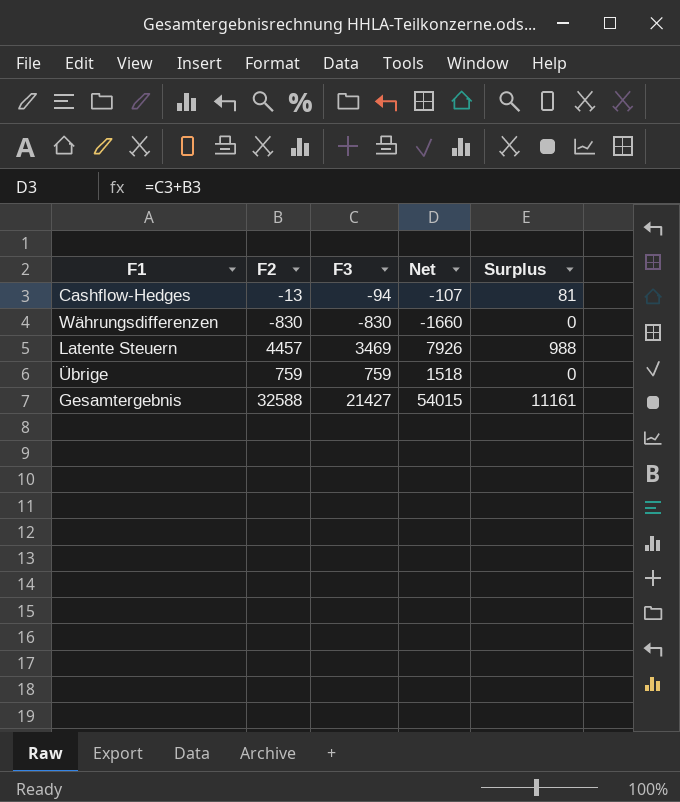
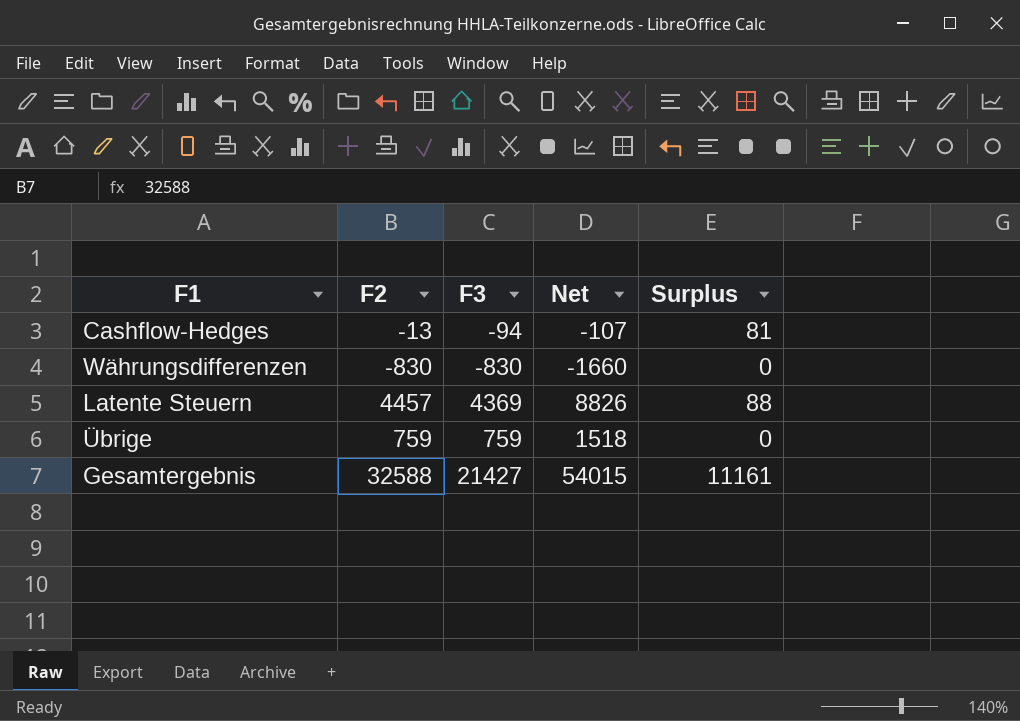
Latente Steuern | F3: 3469 -> 4369
Latente Steuern | Net: 7926 -> 8826
Latente Steuern | Surplus: 988 -> 88

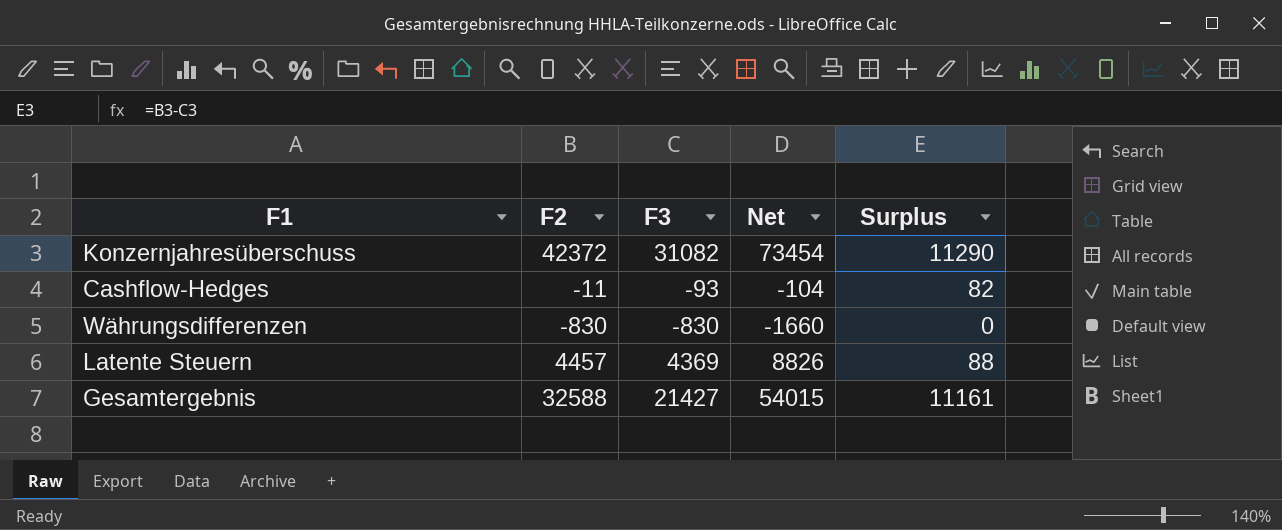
row Übrige: 759 | 759 | 1518 | 0 -> none
row Konzernjahresüberschuss: none -> 42372 | 31082 | 73454 | 11290
Cashflow-Hedges | F2: -13 -> -11
Cashflow-Hedges | F3: -94 -> -93
Cashflow-Hedges | Net: -107 -> -104
Cashflow-Hedges | Surplus: 81 -> 82

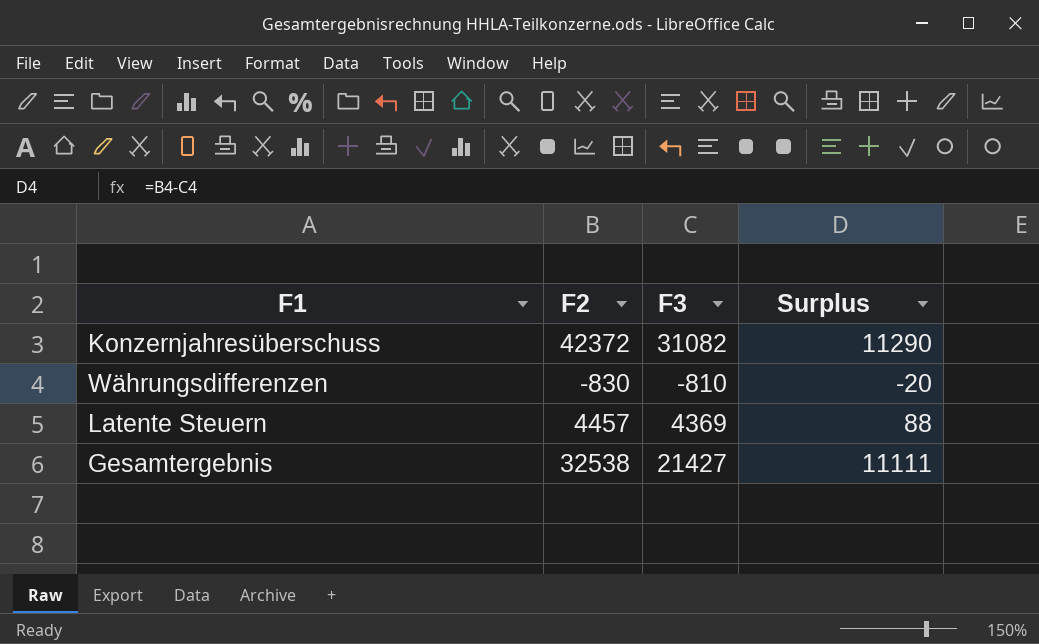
column Net | formula: [F2] + [F3] -> none
row Cashflow-Hedges: -11 | -93 | -104 | 82 -> none
Währungsdifferenzen | F3: -830 -> -810
Währungsdifferenzen | Surplus: 0 -> -20
Gesamtergebnis | F2: 32588 -> 32538
Gesamtergebnis | Surplus: 11161 -> 11111

